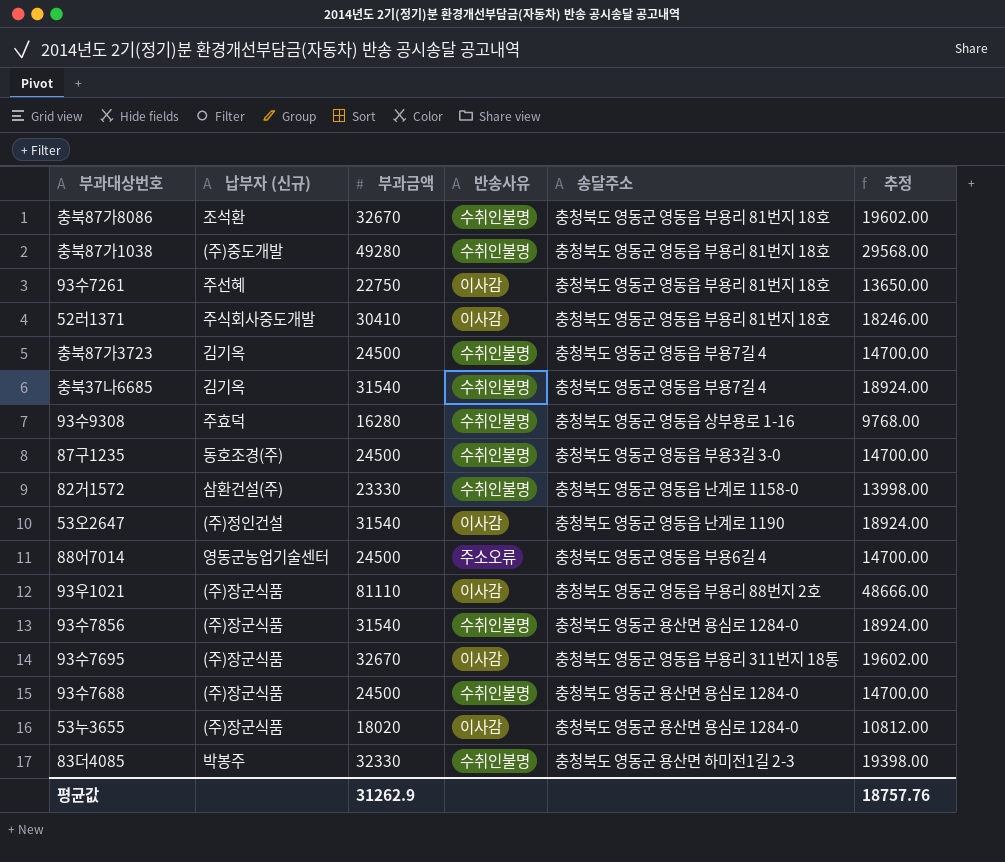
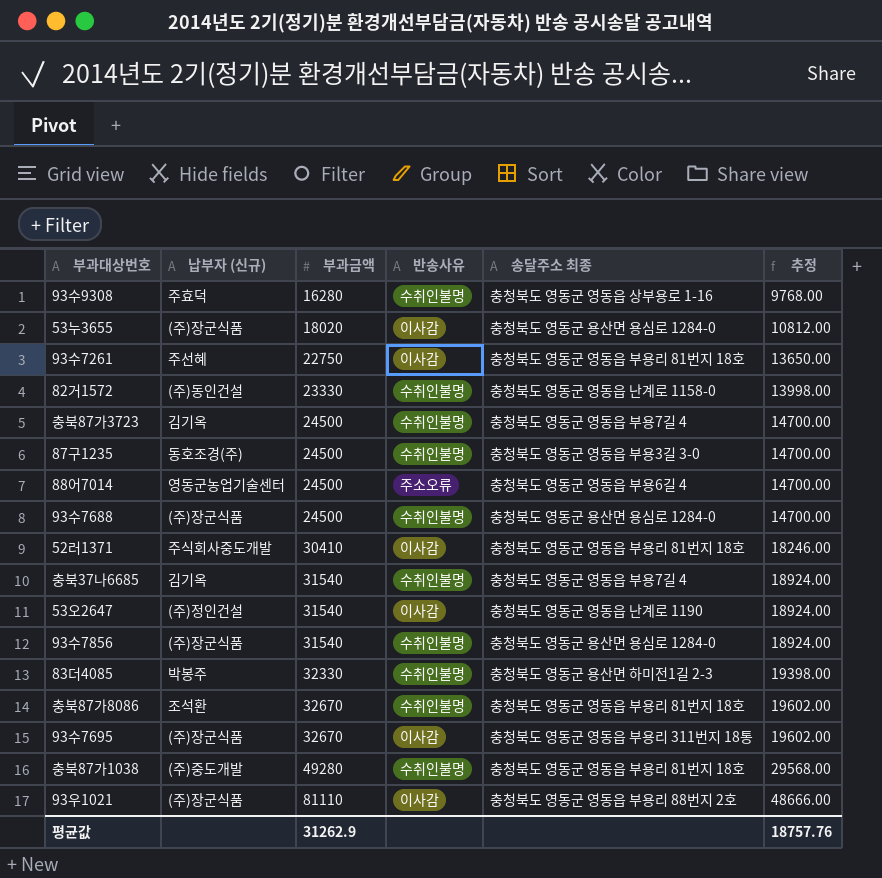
row order: none -> 부과금액 ascending
column name: 송달주소 -> 송달주소 최종
82거1572 | 납부자 (신규): 삼환건설(주) -> (주)동인건설

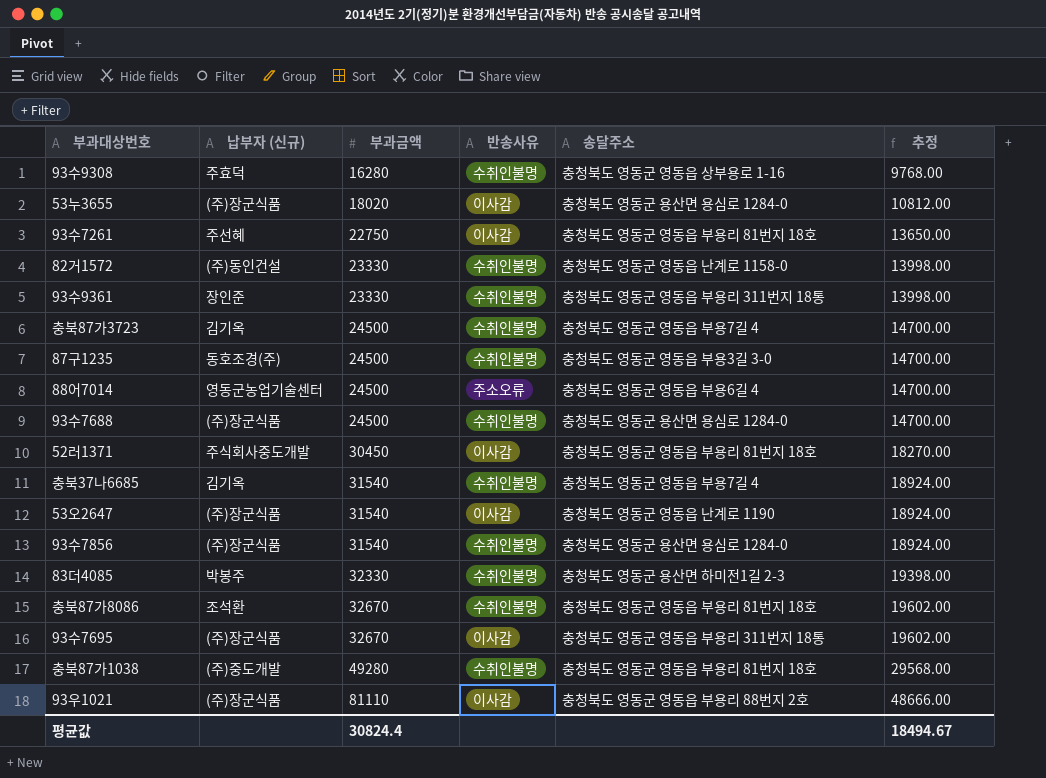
column name: 송달주소 최종 -> 송달주소
row 93수9361: none -> 장인준 | 23330 | 수취인불명 | 충청북도 영동군 영동읍 부용리 311번지 18통 | 13998.00
52러1371 | 부과금액: 30410 -> 30450
52러1371 | 추정: 18246.00 -> 18270.00
53오2647 | 납부자 (신규): (주)정인건설 -> (주)장군식품
평균값 | 부과금액: 31262.9 -> 30824.4
평균값 | 추정: 18757.76 -> 18494.67

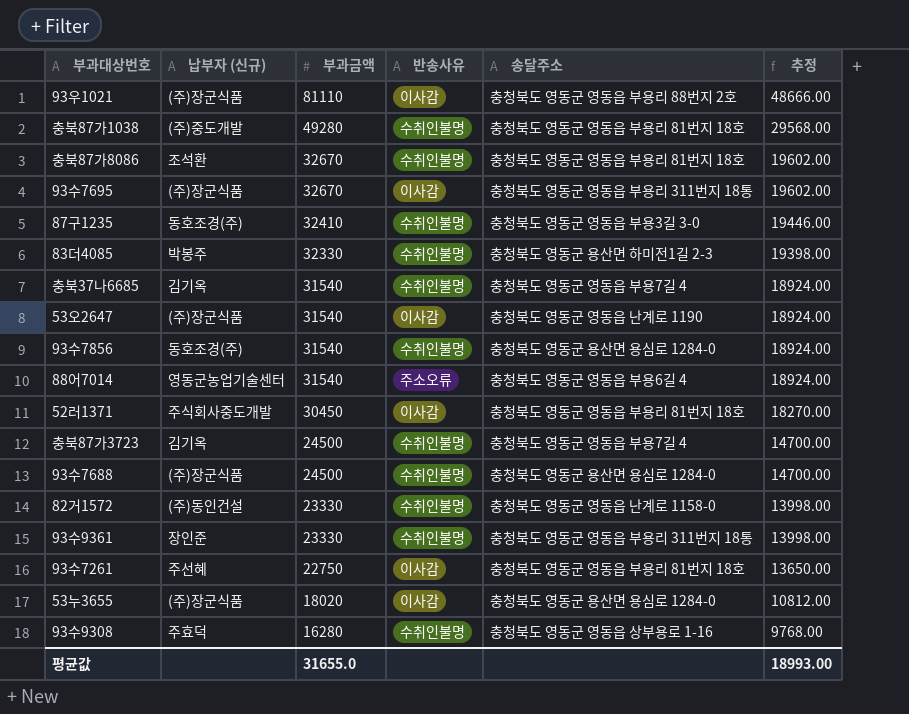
row order: 부과금액 ascending -> 부과금액 descending
87구1235 | 부과금액: 24500 -> 32410
87구1235 | 추정: 14700.00 -> 19446.00
93수7856 | 납부자 (신규): (주)장군식품 -> 동호조경(주)
88어7014 | 부과금액: 24500 -> 31540
88어7014 | 추정: 14700.00 -> 18924.00
평균값 | 부과금액: 30824.4 -> 31655.0
평균값 | 추정: 18494.67 -> 18993.00

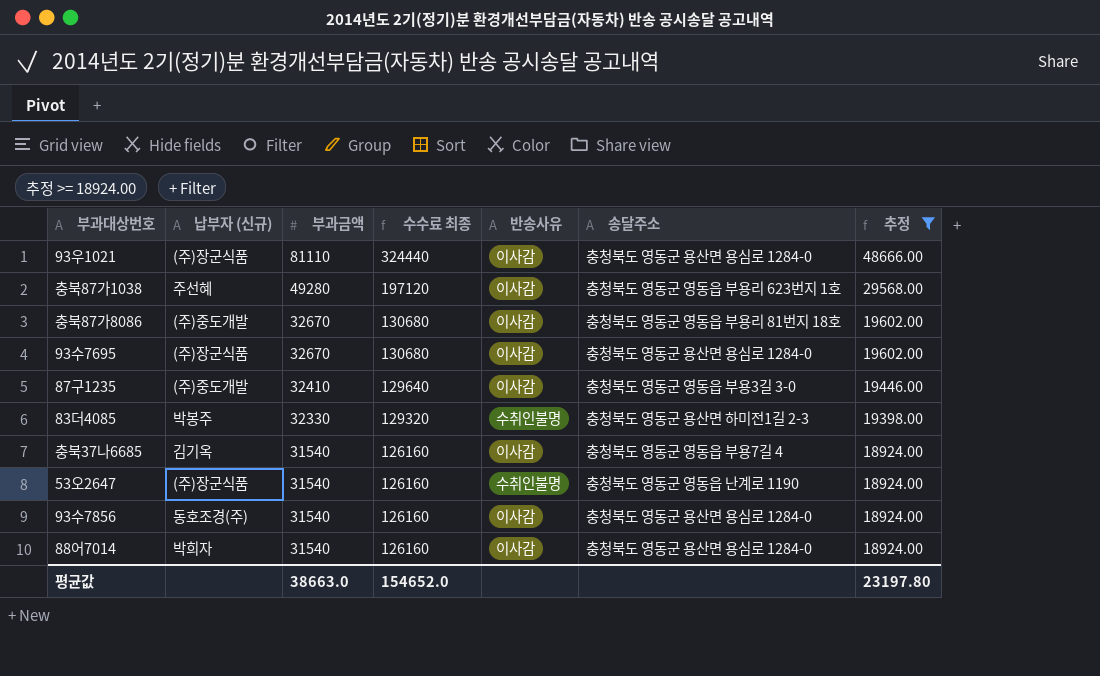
filter: none -> 추정 >= 18924.00
column 수수료 최종 | formula: none -> [부과금액] * 4
93우1021 | 송달주소: 충청북도 영동군 영동읍 부용리 88번지 2호 -> 충청북도 영동군 용산면 용심로 1284-0
충북87가1038 | 납부자 (신규): (주)중도개발 -> 주선혜
충북87가1038 | 반송사유: 수취인불명 -> 이사감
충북87가1038 | 송달주소: 충청북도 영동군 영동읍 부용리 81번지 18호 -> 충청북도 영동군 영동읍 부용리 623번지 1호
충북87가8086 | 납부자 (신규): 조석환 -> (주)중도개발
충북87가8086 | 반송사유: 수취인불명 -> 이사감
93수7695 | 송달주소: 충청북도 영동군 영동읍 부용리 311번지 18통 -> 충청북도 영동군 용산면 용심로 1284-0
87구1235 | 납부자 (신규): 동호조경(주) -> (주)중도개발
87구1235 | 반송사유: 수취인불명 -> 이사감
충북37나6685 | 반송사유: 수취인불명 -> 이사감
53오2647 | 반송사유: 이사감 -> 수취인불명
93수7856 | 반송사유: 수취인불명 -> 이사감
88어7014 | 납부자 (신규): 영동군농업기술센터 -> 박희자
88어7014 | 반송사유: 주소오류 -> 이사감
88어7014 | 송달주소: 충청북도 영동군 영동읍 부용6길 4 -> 충청북도 영동군 용산면 용심로 1284-0
평균값 | 부과금액: 31655.0 -> 38663.0
평균값 | 추정: 18993.00 -> 23197.80

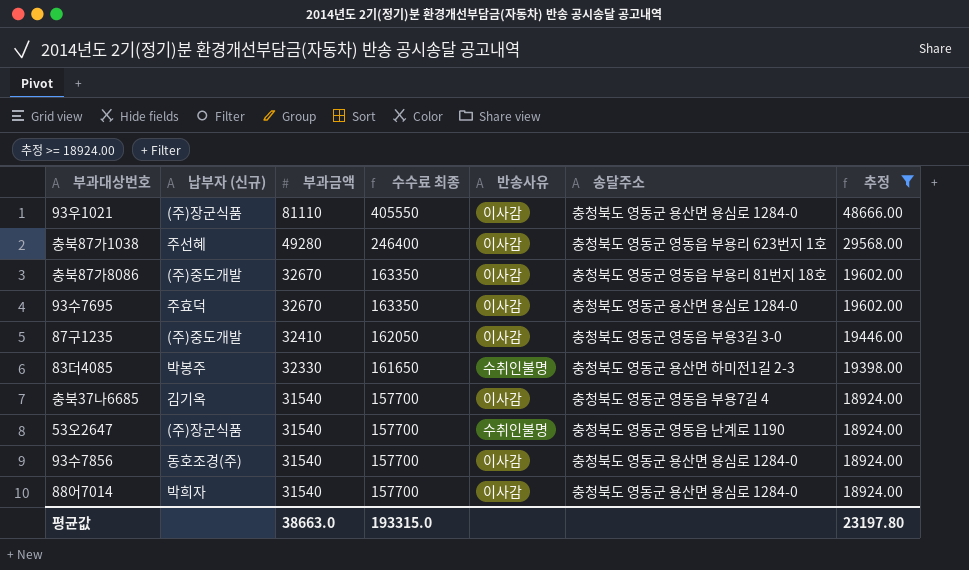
column 수수료 최종 | formula: [부과금액] * 4 -> [부과금액] * 5
93수7695 | 납부자 (신규): (주)장군식품 -> 주효덕
평균값 | 수수료 최종: 154652.0 -> 193315.0

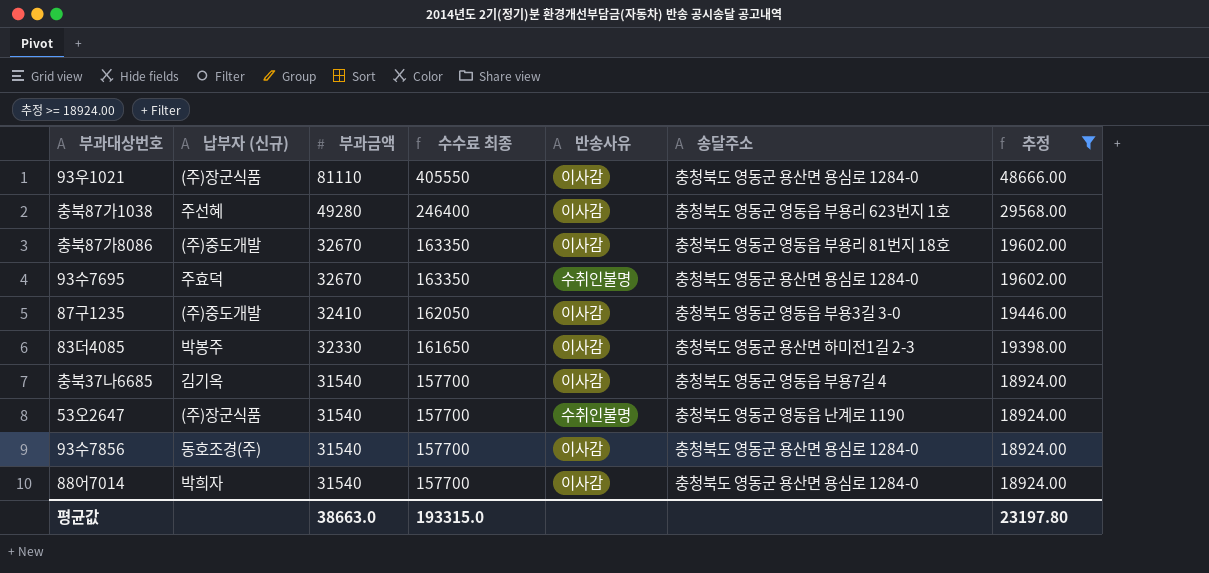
93수7695 | 반송사유: 이사감 -> 수취인불명
83더4085 | 반송사유: 수취인불명 -> 이사감

